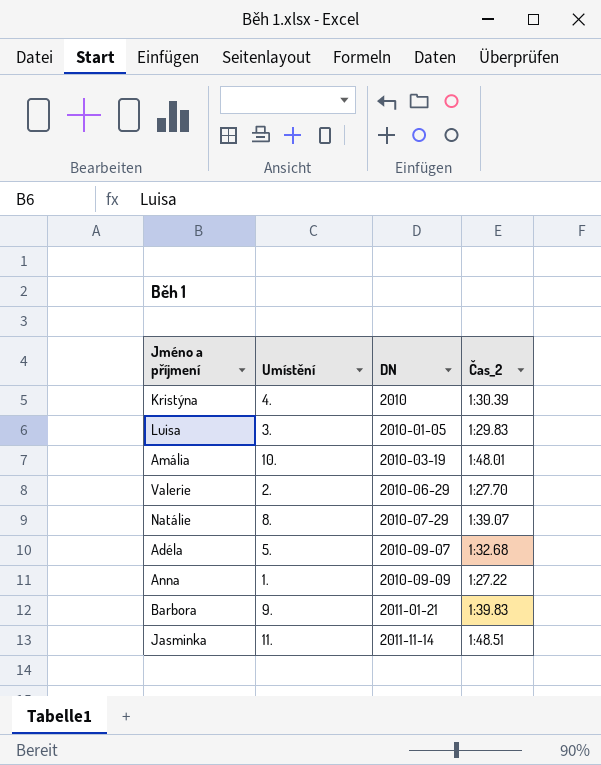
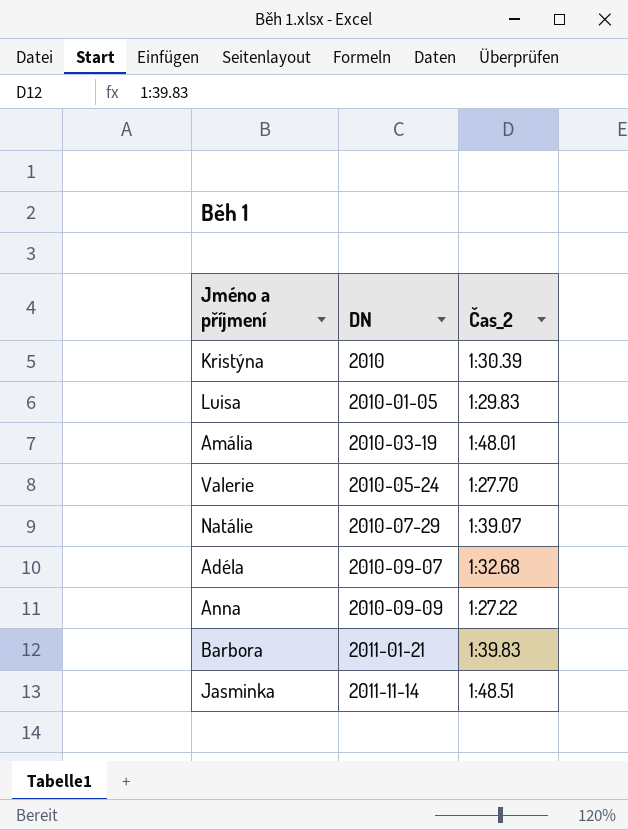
column Umístění | position: 2 -> none
Valerie | DN: 2010-06-29 -> 2010-05-24

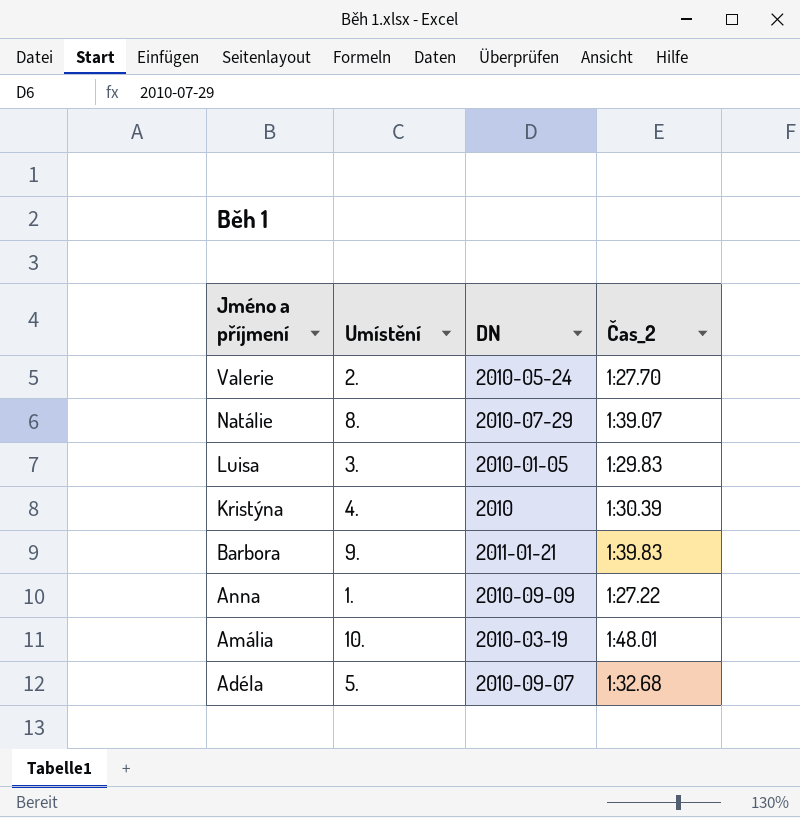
row order: DN ascending -> Jméno a příjmení descending
column Umístění | position: none -> 2
row Jasminka: 2011-11-14 | 1:48.51 -> none

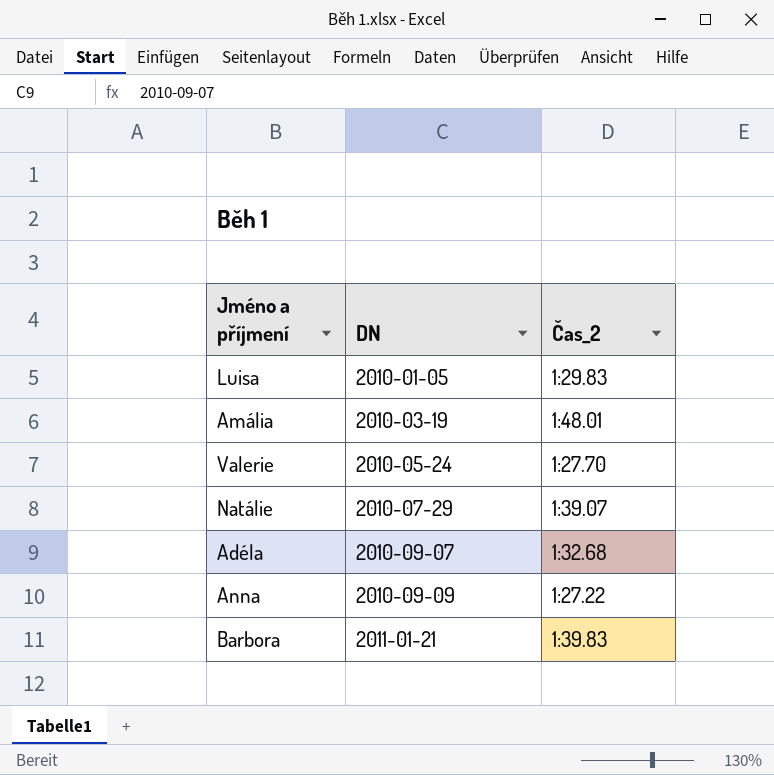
row order: Jméno a příjmení descending -> DN ascending
column Umístění | position: 2 -> none
row Kristýna: 4. | 2010 | 1:30.39 -> none

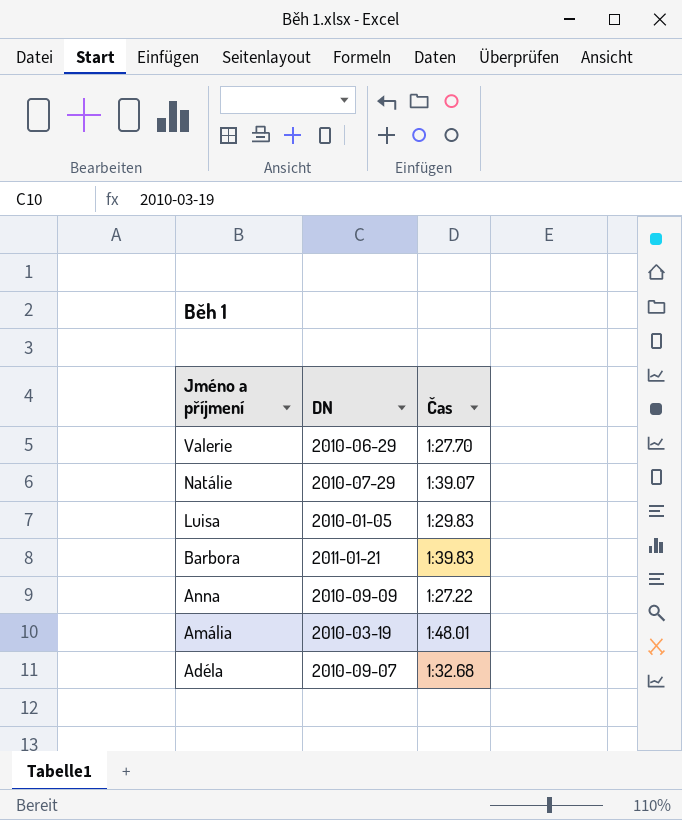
row order: DN ascending -> Jméno a příjmení descending
column name: Čas_2 -> Čas
Valerie | DN: 2010-05-24 -> 2010-06-29

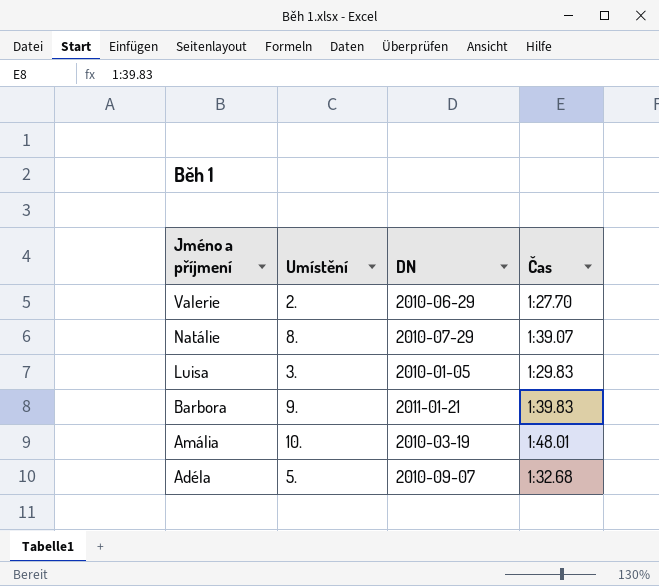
column Umístění | position: none -> 2
row Anna: 2010-09-09 | 1:27.22 -> none

